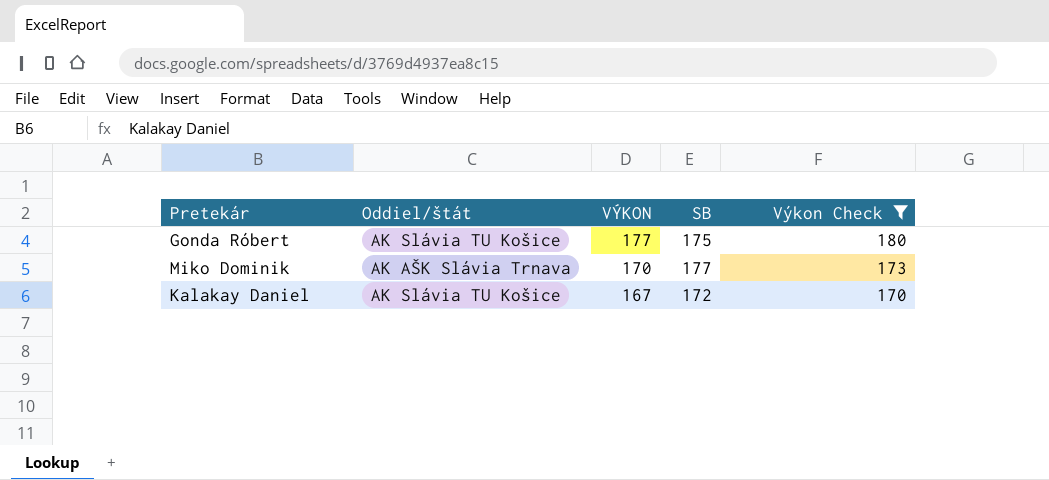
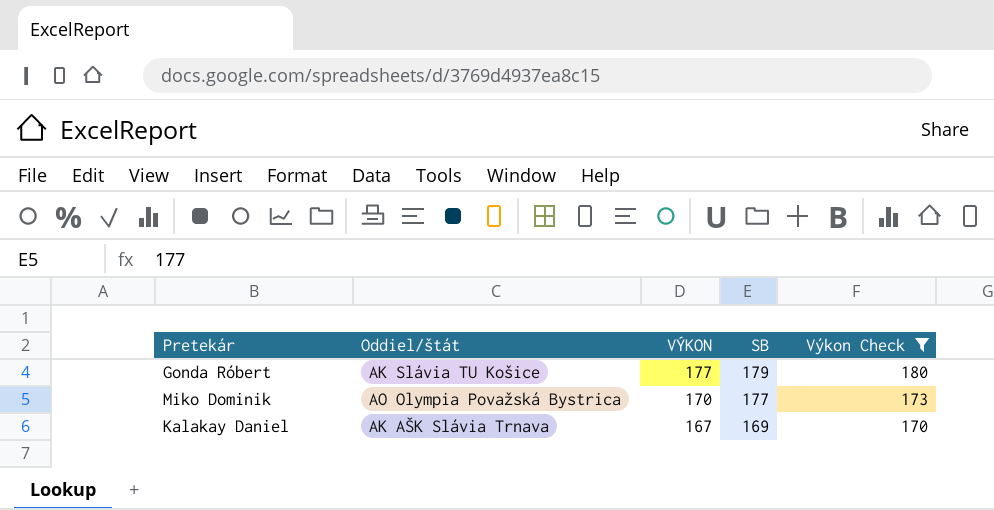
Gonda Róbert | SB: 175 -> 179
Miko Dominik | Oddiel/štát: AK AŠK Slávia Trnava -> AO Olympia Považská Bystrica
Kalakay Daniel | Oddiel/štát: AK Slávia TU Košice -> AK AŠK Slávia Trnava
Kalakay Daniel | SB: 172 -> 169

